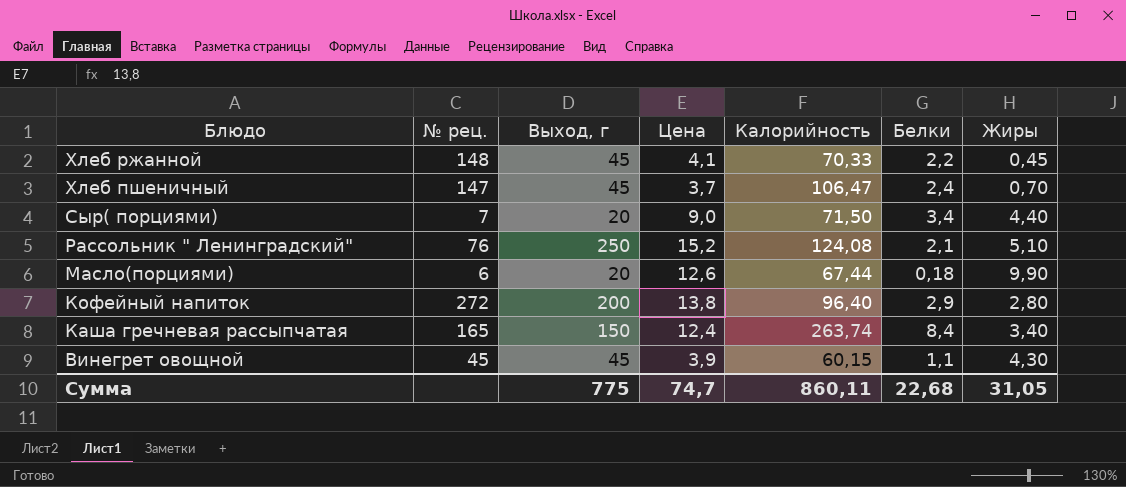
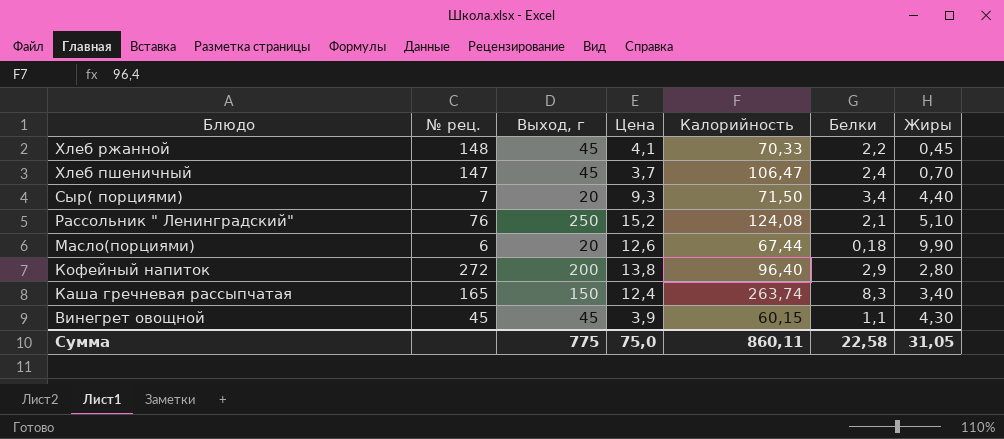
Сыр( порциями) | Цена: 9,0 -> 9,3
Каша гречневая рассыпчатая | Белки: 8,4 -> 8,3
Сумма | Цена: 74,7 -> 75,0
Сумма | Белки: 22,68 -> 22,58

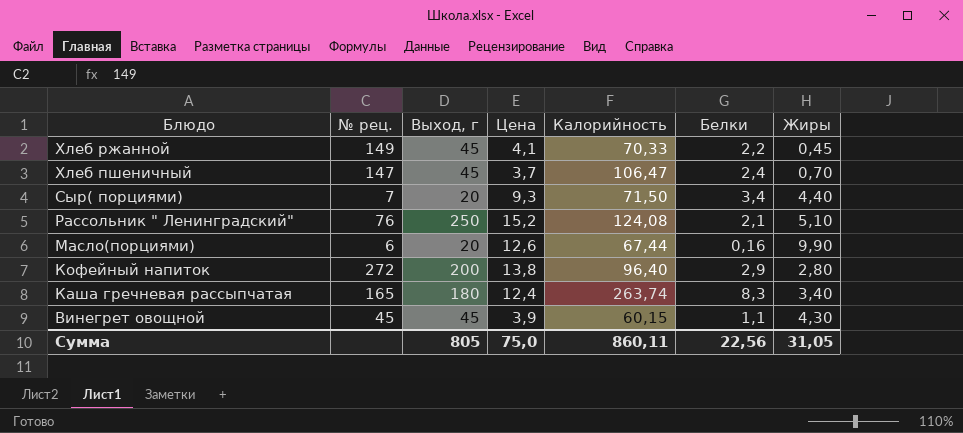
Хлеб ржанной | № рец.: 148 -> 149
Масло(порциями) | Белки: 0,18 -> 0,16
Каша гречневая рассыпчатая | Выход, г: 150 -> 180
Сумма | Выход, г: 775 -> 805
Сумма | Белки: 22,58 -> 22,56

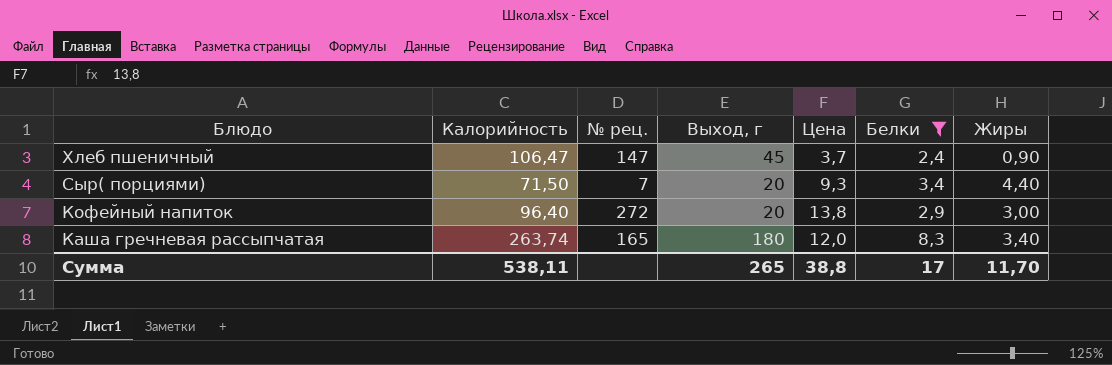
filter: none -> Белки >= 2,4
column Калорийность | position: 5 -> 2
Хлеб пшеничный | Жиры: 0,70 -> 0,90
Кофейный напиток | Выход, г: 200 -> 20
Кофейный напиток | Жиры: 2,80 -> 3,00
Каша гречневая рассыпчатая | Цена: 12,4 -> 12,0
Сумма | Калорийность: 860,11 -> 538,11
Сумма | Выход, г: 805 -> 265
Сумма | Цена: 75,0 -> 38,8
Сумма | Белки: 22,56 -> 17
Сумма | Жиры: 31,05 -> 11,70

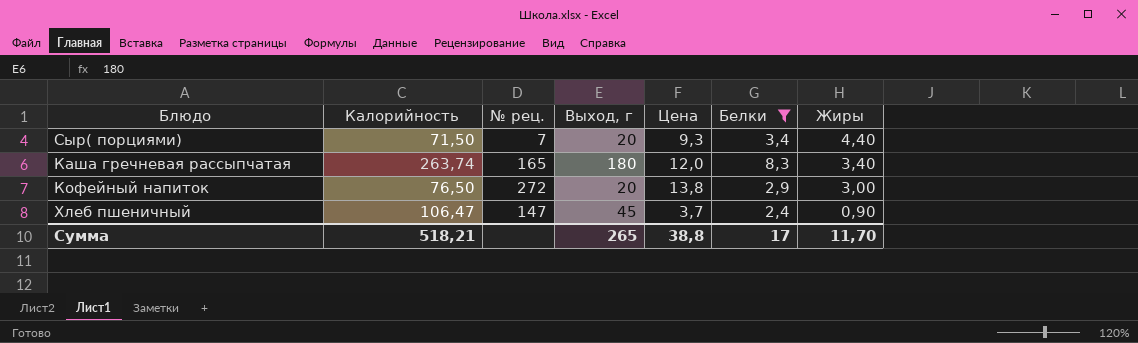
row order: Блюдо descending -> Жиры descending
Кофейный напиток | Калорийность: 96,40 -> 76,50
Сумма | Калорийность: 538,11 -> 518,21

